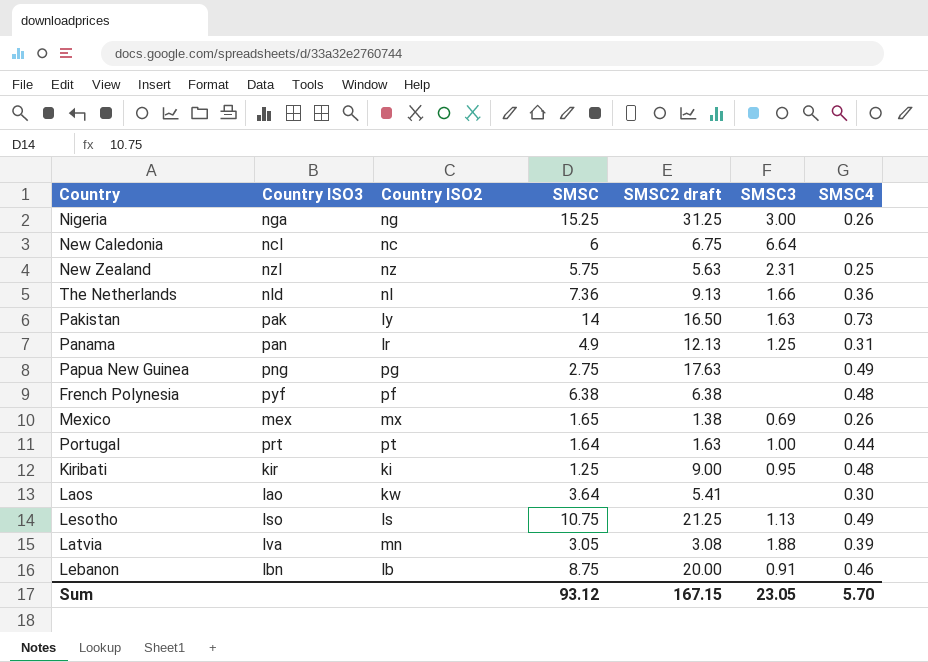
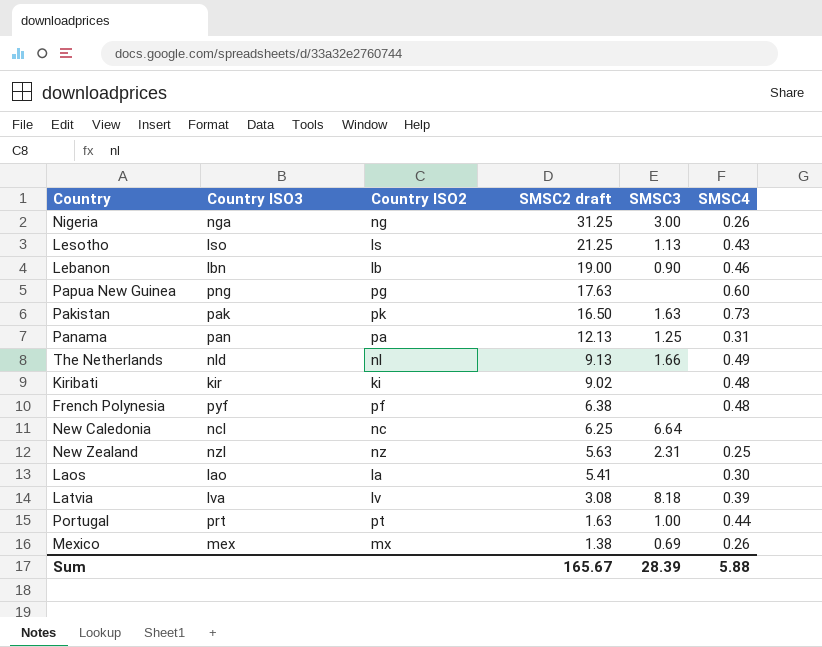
row order: none -> SMSC2 draft descending
column SMSC | position: 4 -> none
Lesotho | SMSC4: 0.49 -> 0.43
Lebanon | SMSC2 draft: 20.00 -> 19.00
Lebanon | SMSC3: 0.91 -> 0.90
Papua New Guinea | SMSC4: 0.49 -> 0.60
Pakistan | Country ISO2: ly -> pk
Panama | Country ISO2: lr -> pa
The Netherlands | SMSC4: 0.36 -> 0.49
Kiribati | SMSC2 draft: 9.00 -> 9.02
Kiribati | SMSC3: 0.95 -> none
New Caledonia | SMSC2 draft: 6.75 -> 6.25
Laos | Country ISO2: kw -> la
Latvia | Country ISO2: mn -> lv
Latvia | SMSC3: 1.88 -> 8.18
Sum | SMSC2 draft: 167.15 -> 165.67
Sum | SMSC3: 23.05 -> 28.39
Sum | SMSC4: 5.70 -> 5.88

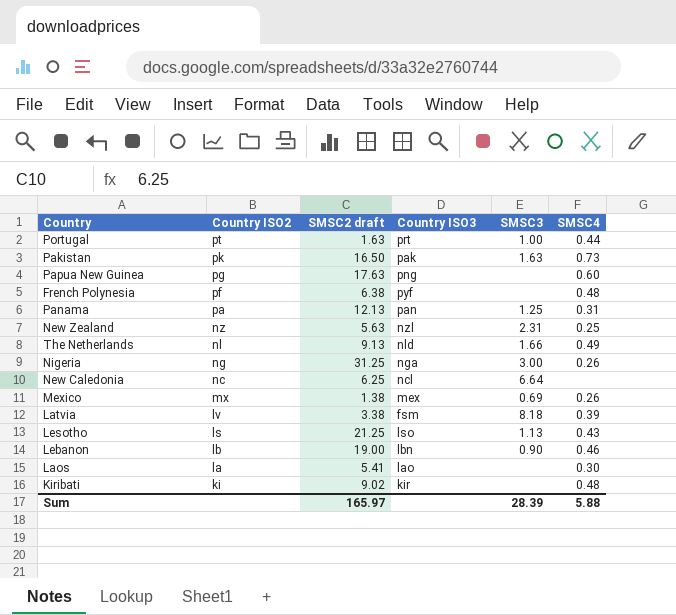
row order: SMSC2 draft descending -> Country ISO2 descending
column Country ISO3 | position: 2 -> 4
Latvia | SMSC2 draft: 3.08 -> 3.38
Latvia | Country ISO3: lva -> fsm
Sum | SMSC2 draft: 165.67 -> 165.97

